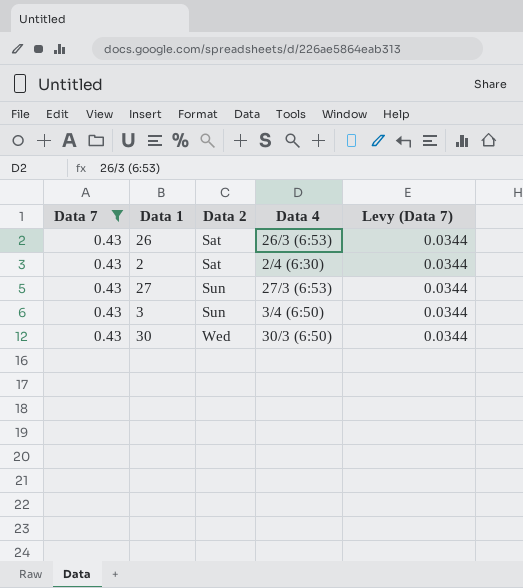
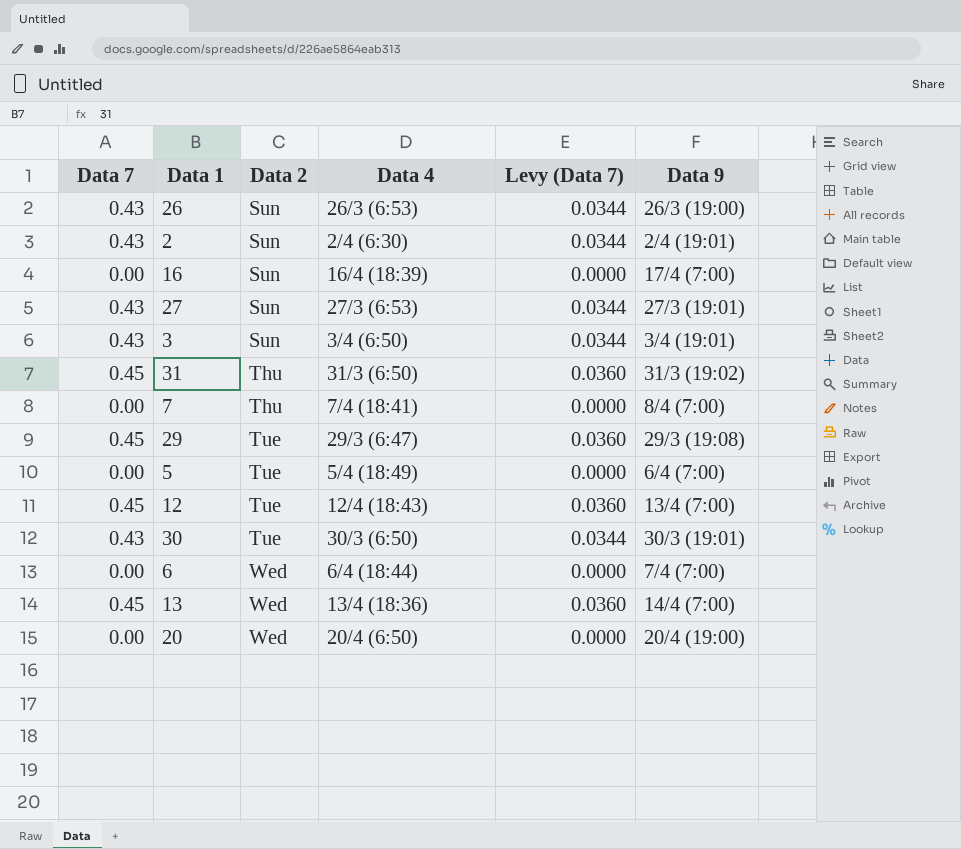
filter: Data 7 = 0.43 -> none
column Data 9 | position: none -> 6
26 | Data 2: Sat -> Sun
2 | Data 2: Sat -> Sun
30 | Data 2: Wed -> Tue

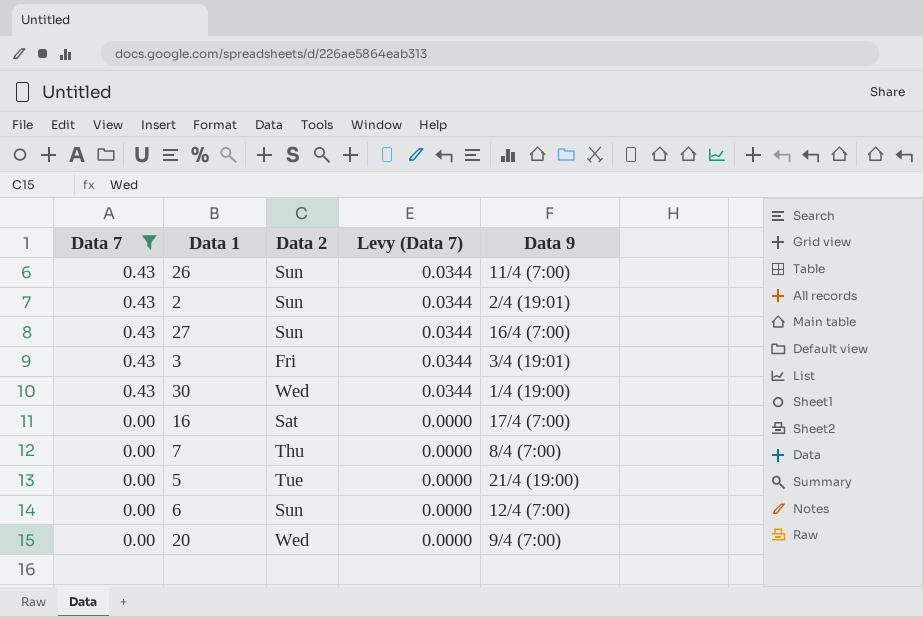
filter: none -> Data 7 != 0.45
row order: Data 2 ascending -> Data 7 descending
column Data 4 | position: 4 -> none
26 | Data 9: 26/3 (19:00) -> 11/4 (7:00)
27 | Data 9: 27/3 (19:01) -> 16/4 (7:00)
3 | Data 2: Sun -> Fri
30 | Data 2: Tue -> Wed
30 | Data 9: 30/3 (19:01) -> 1/4 (19:00)
16 | Data 2: Sun -> Sat
5 | Data 9: 6/4 (7:00) -> 21/4 (19:00)
6 | Data 2: Wed -> Sun
6 | Data 9: 7/4 (7:00) -> 12/4 (7:00)
20 | Data 9: 20/4 (19:00) -> 9/4 (7:00)

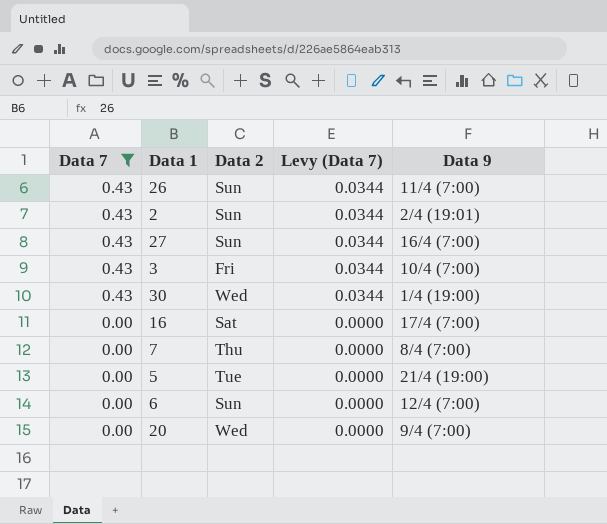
3 | Data 9: 3/4 (19:01) -> 10/4 (7:00)

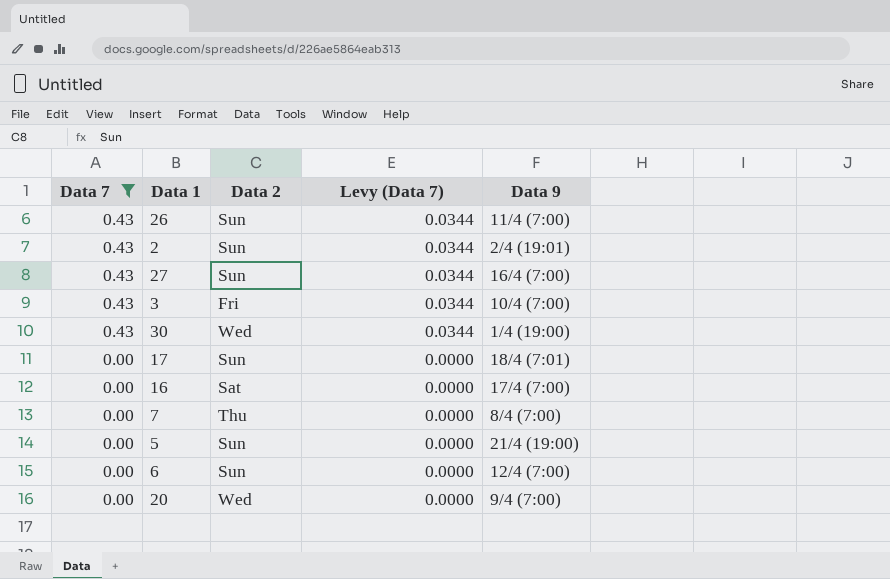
row 17: none -> 0.00 | Sun | 0.0000 | 18/4 (7:01)
5 | Data 2: Tue -> Sun

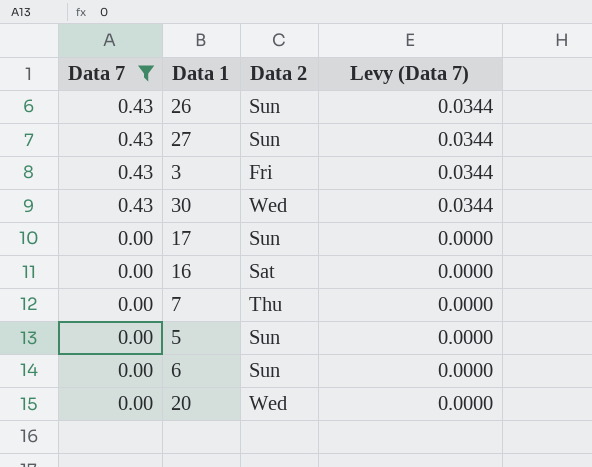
column Data 9 | position: 5 -> none
row 2: 0.43 | Sun | 0.0344 | 2/4 (19:01) -> none

